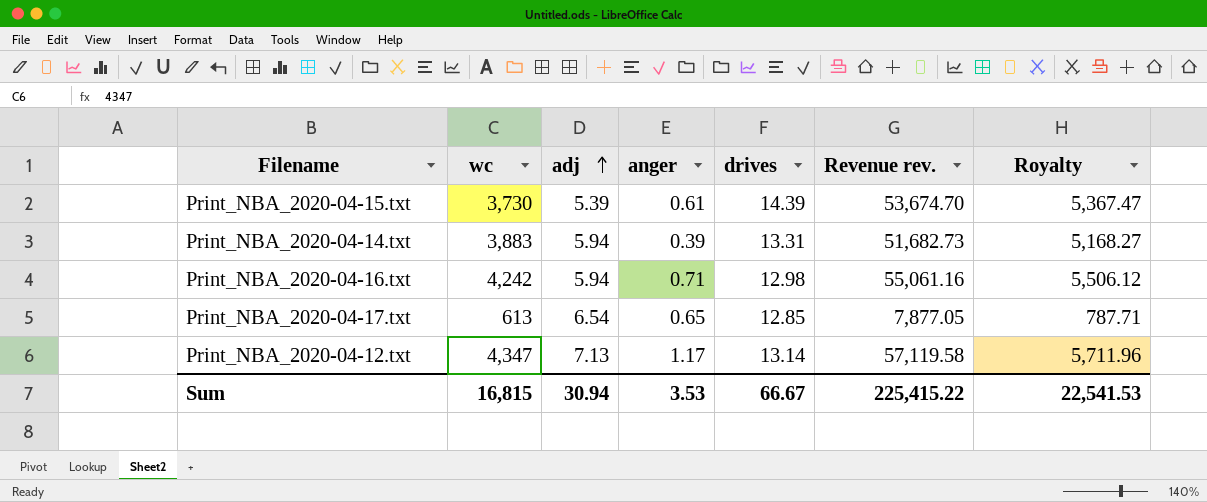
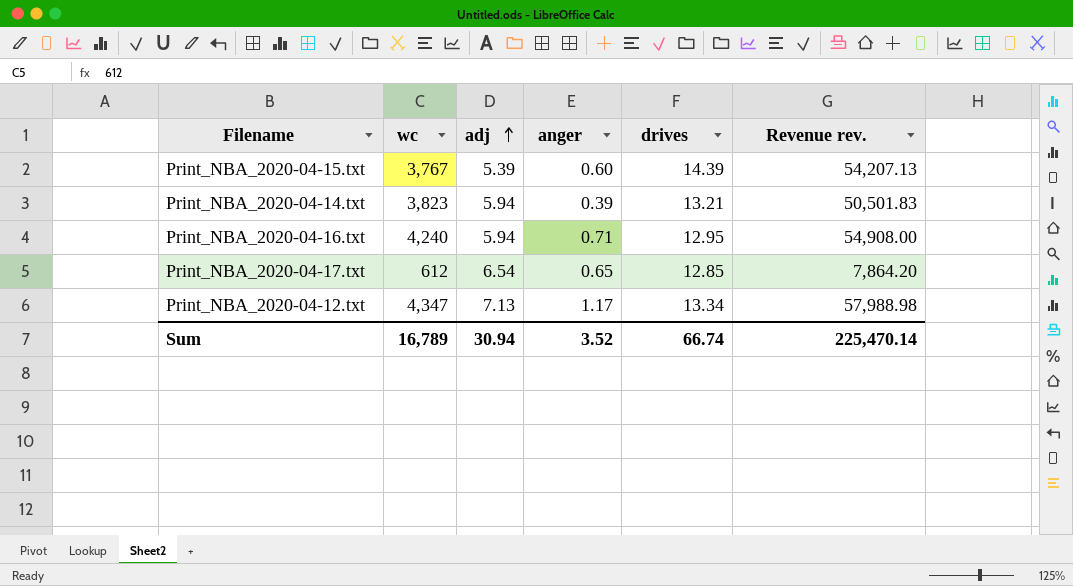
column Royalty | formula: [Revenue rev.] * 0.1 -> none
Print_NBA_2020-04-15.txt | wc: 3,730 -> 3,767
Print_NBA_2020-04-15.txt | anger: 0.61 -> 0.60
Print_NBA_2020-04-15.txt | Revenue rev.: 53,674.70 -> 54,207.13
Print_NBA_2020-04-14.txt | wc: 3,883 -> 3,823
Print_NBA_2020-04-14.txt | drives: 13.31 -> 13.21
Print_NBA_2020-04-14.txt | Revenue rev.: 51,682.73 -> 50,501.83
Print_NBA_2020-04-16.txt | wc: 4,242 -> 4,240
Print_NBA_2020-04-16.txt | drives: 12.98 -> 12.95
Print_NBA_2020-04-16.txt | Revenue rev.: 55,061.16 -> 54,908.00
Print_NBA_2020-04-17.txt | wc: 613 -> 612
Print_NBA_2020-04-17.txt | Revenue rev.: 7,877.05 -> 7,864.20
Print_NBA_2020-04-12.txt | drives: 13.14 -> 13.34
Print_NBA_2020-04-12.txt | Revenue rev.: 57,119.58 -> 57,988.98
Sum | wc: 16,815 -> 16,789
Sum | anger: 3.53 -> 3.52
Sum | drives: 66.67 -> 66.74
Sum | Revenue rev.: 225,415.22 -> 225,470.14

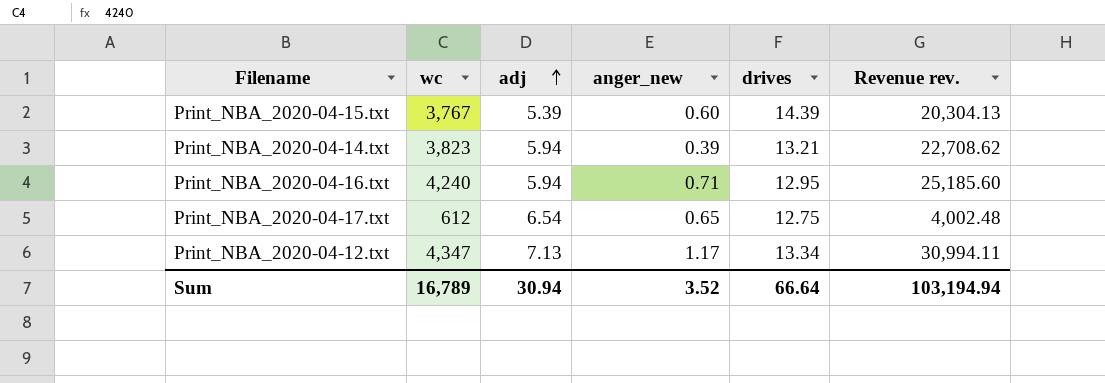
column name: anger -> anger_new
column Revenue rev. | formula: [wc] * [drives] -> [wc] * [adj]
Print_NBA_2020-04-17.txt | drives: 12.85 -> 12.75
Sum | drives: 66.74 -> 66.64
Sum | Revenue rev.: 225,470.14 -> 103,194.94

